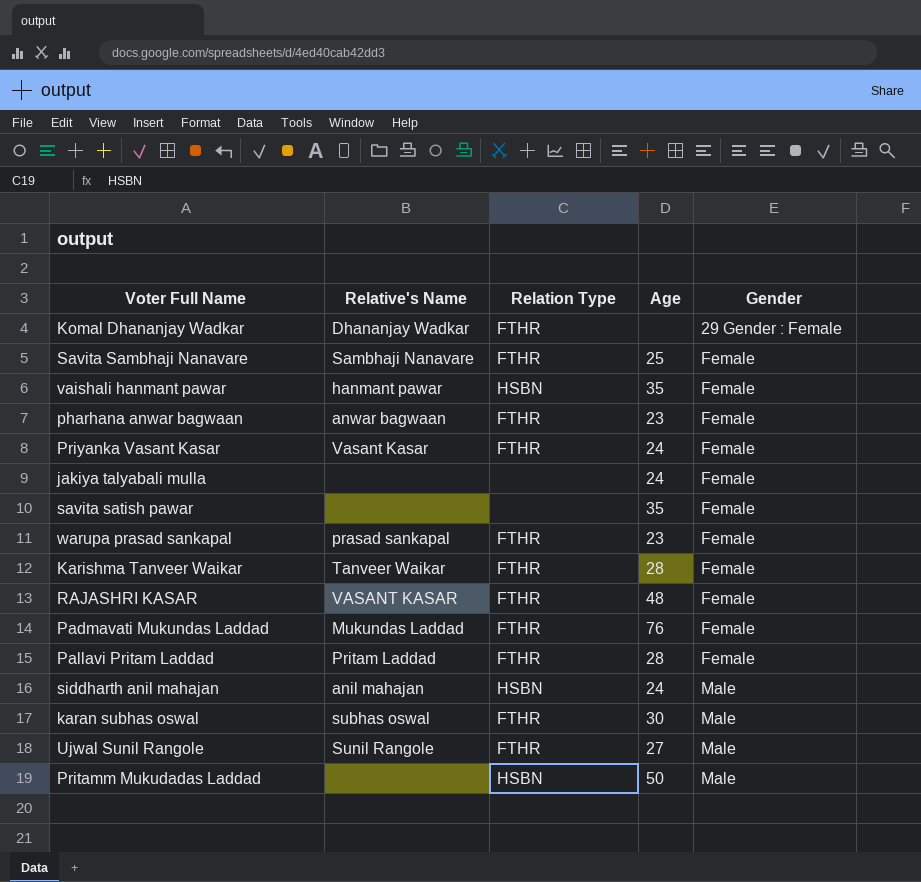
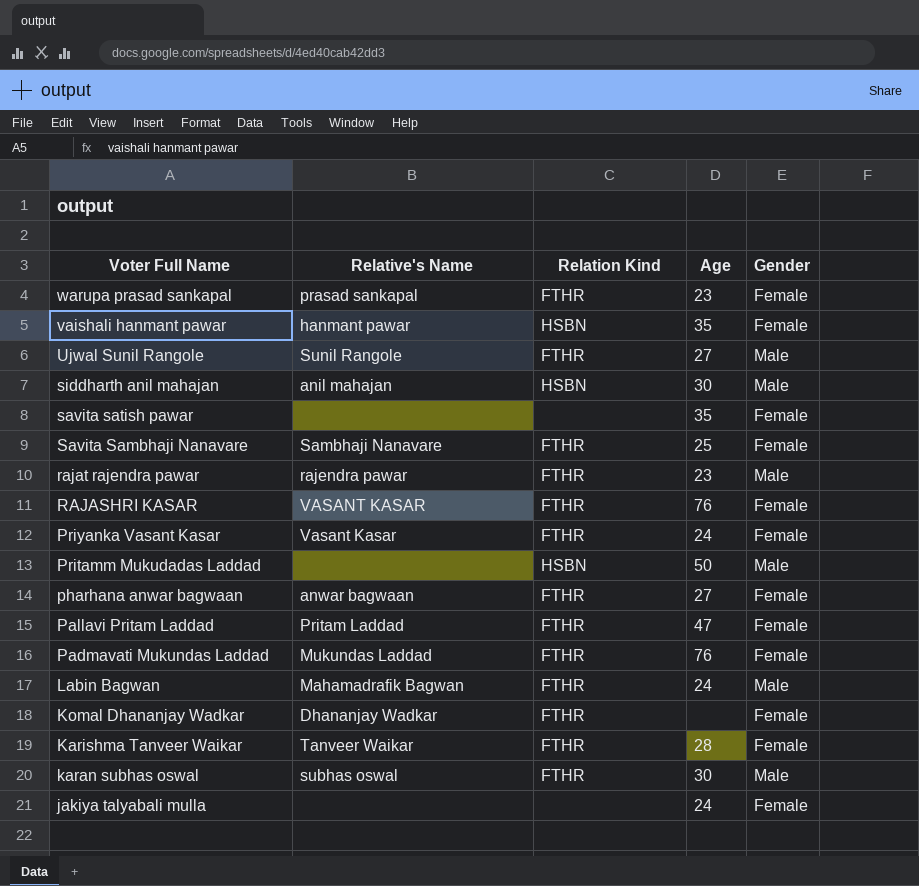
row order: Gender ascending -> Voter Full Name descending
column name: Relation Type -> Relation Kind
siddharth anil mahajan | Age: 24 -> 30
row rajat rajendra pawar: none -> rajendra pawar | FTHR | 23 | Male
RAJASHRI KASAR | Age: 48 -> 76
pharhana anwar bagwaan | Age: 23 -> 27
Pallavi Pritam Laddad | Age: 28 -> 47
row Labin Bagwan: none -> Mahamadrafik Bagwan | FTHR | 24 | Male
Komal Dhananjay Wadkar | Gender: 29 Gender : Female -> Female

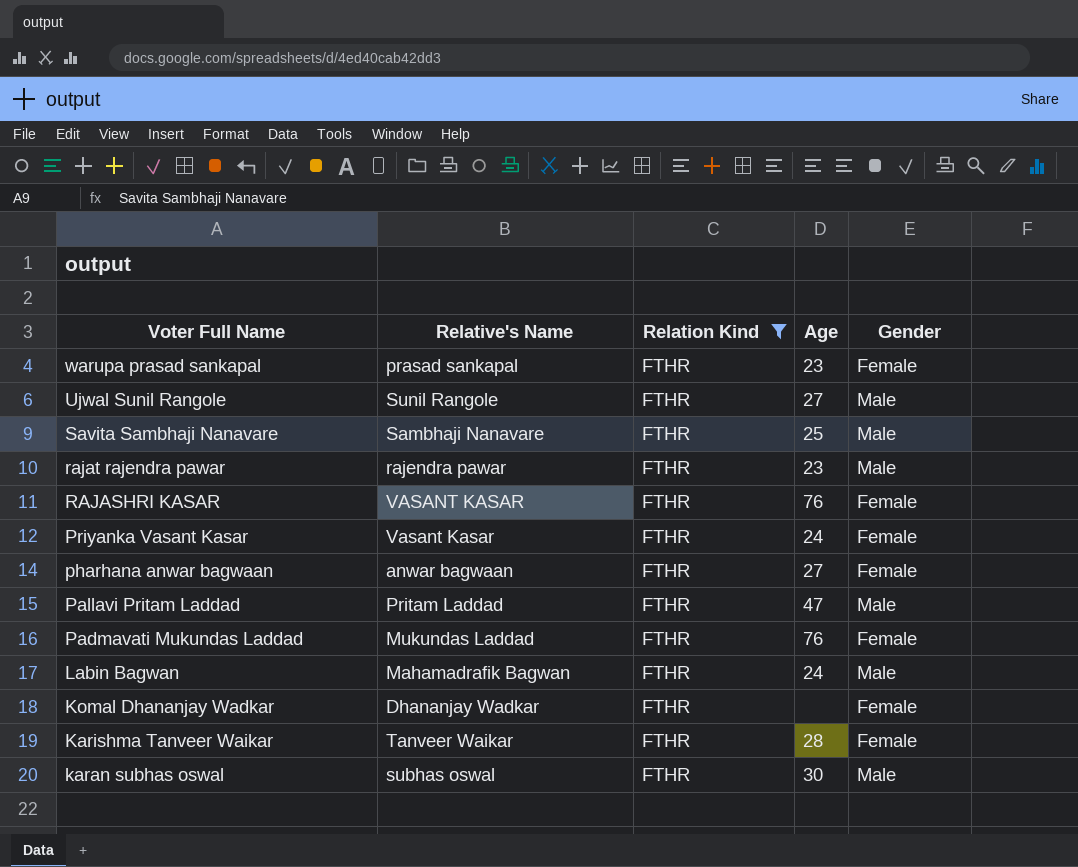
filter: none -> Relation Kind = FTHR
Savita Sambhaji Nanavare | Gender: Female -> Male
Pallavi Pritam Laddad | Gender: Female -> Male

